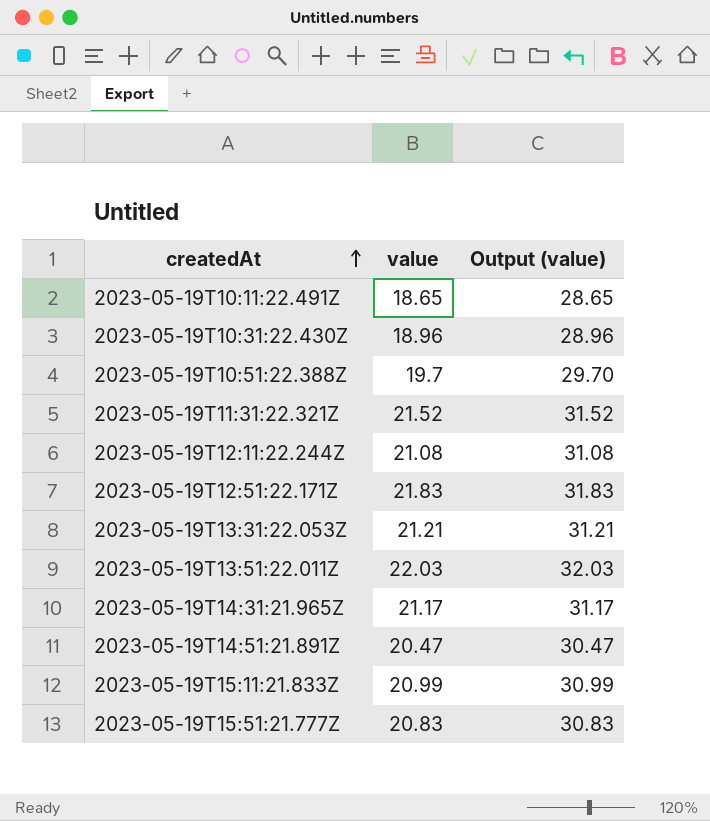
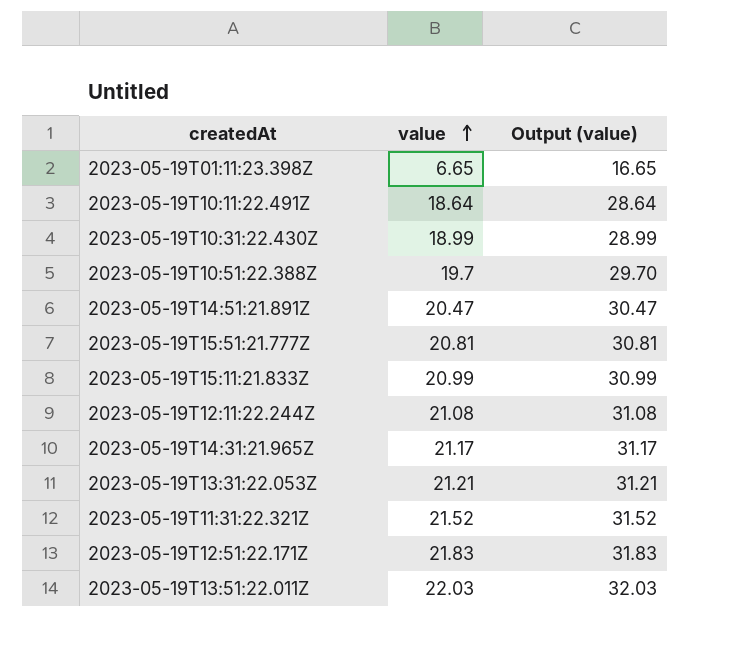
row order: createdAt ascending -> value ascending
row 2023-05-19T01:11:23.398Z: none -> 6.65 | 16.65
2023-05-19T10:11:22.491Z | value: 18.65 -> 18.64
2023-05-19T10:11:22.491Z | Output (value): 28.65 -> 28.64
2023-05-19T10:31:22.430Z | value: 18.96 -> 18.99
2023-05-19T10:31:22.430Z | Output (value): 28.96 -> 28.99
2023-05-19T15:51:21.777Z | value: 20.83 -> 20.81
2023-05-19T15:51:21.777Z | Output (value): 30.83 -> 30.81

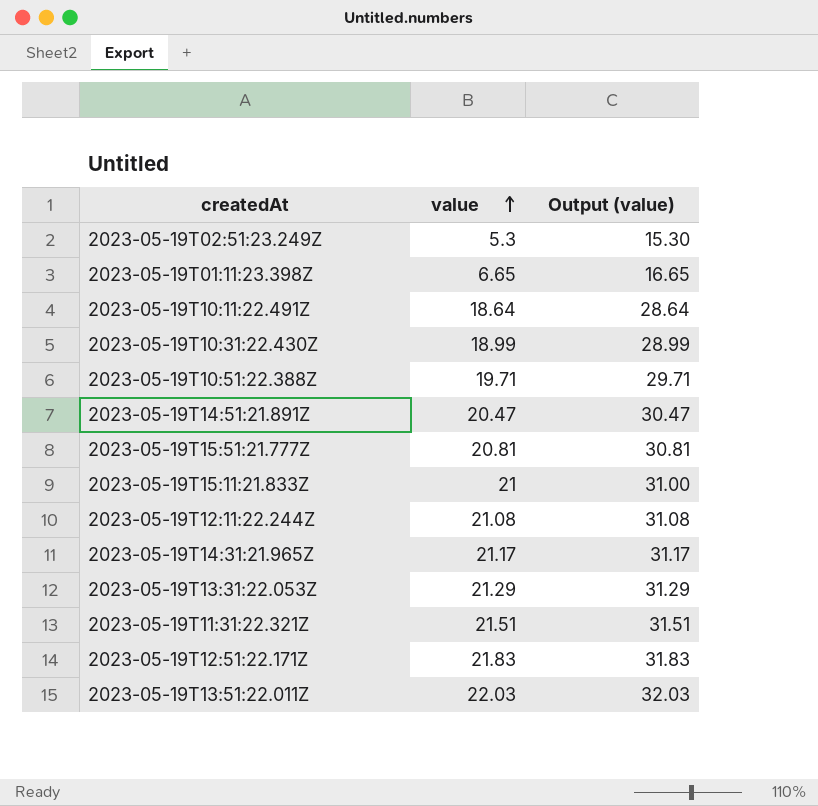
row 2023-05-19T02:51:23.249Z: none -> 5.3 | 15.30
2023-05-19T10:51:22.388Z | value: 19.7 -> 19.71
2023-05-19T10:51:22.388Z | Output (value): 29.70 -> 29.71
2023-05-19T15:11:21.833Z | value: 20.99 -> 21
2023-05-19T15:11:21.833Z | Output (value): 30.99 -> 31.00
2023-05-19T13:31:22.053Z | value: 21.21 -> 21.29
2023-05-19T13:31:22.053Z | Output (value): 31.21 -> 31.29
2023-05-19T11:31:22.321Z | value: 21.52 -> 21.51
2023-05-19T11:31:22.321Z | Output (value): 31.52 -> 31.51

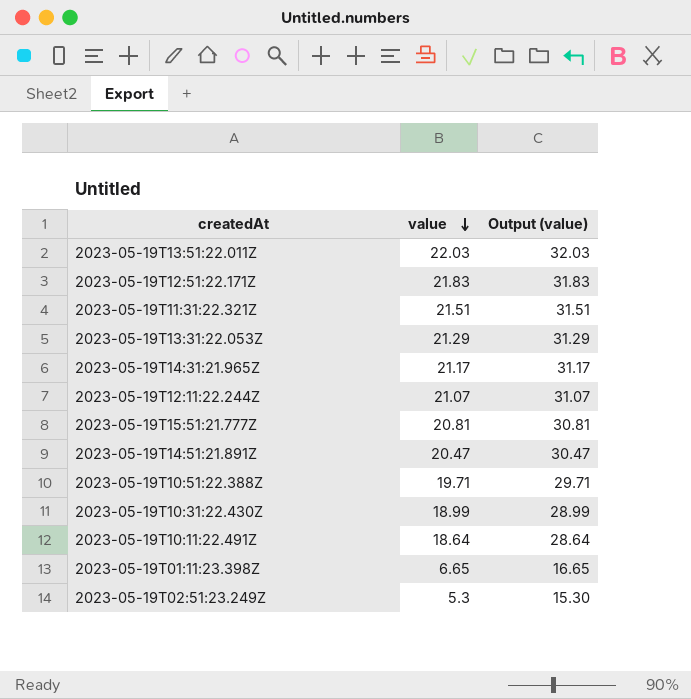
row order: value ascending -> value descending
row 2023-05-19T15:11:21.833Z: 21 | 31.00 -> none
2023-05-19T12:11:22.244Z | value: 21.08 -> 21.07
2023-05-19T12:11:22.244Z | Output (value): 31.08 -> 31.07

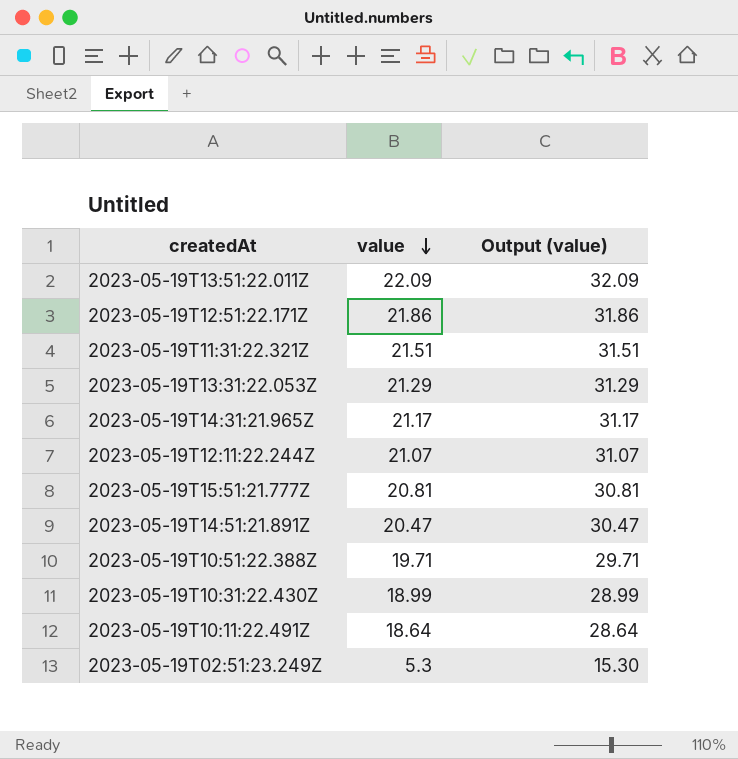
row 2023-05-19T01:11:23.398Z: 6.65 | 16.65 -> none
2023-05-19T13:51:22.011Z | value: 22.03 -> 22.09
2023-05-19T13:51:22.011Z | Output (value): 32.03 -> 32.09
2023-05-19T12:51:22.171Z | value: 21.83 -> 21.86
2023-05-19T12:51:22.171Z | Output (value): 31.83 -> 31.86

